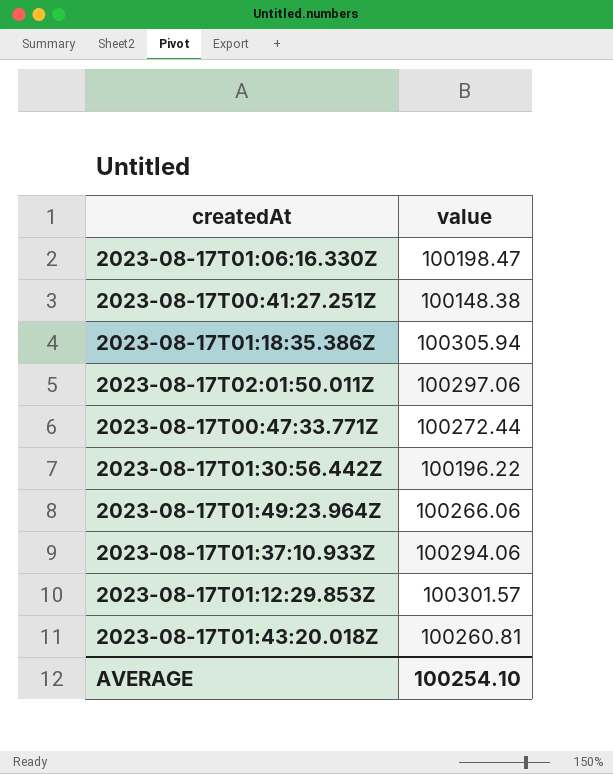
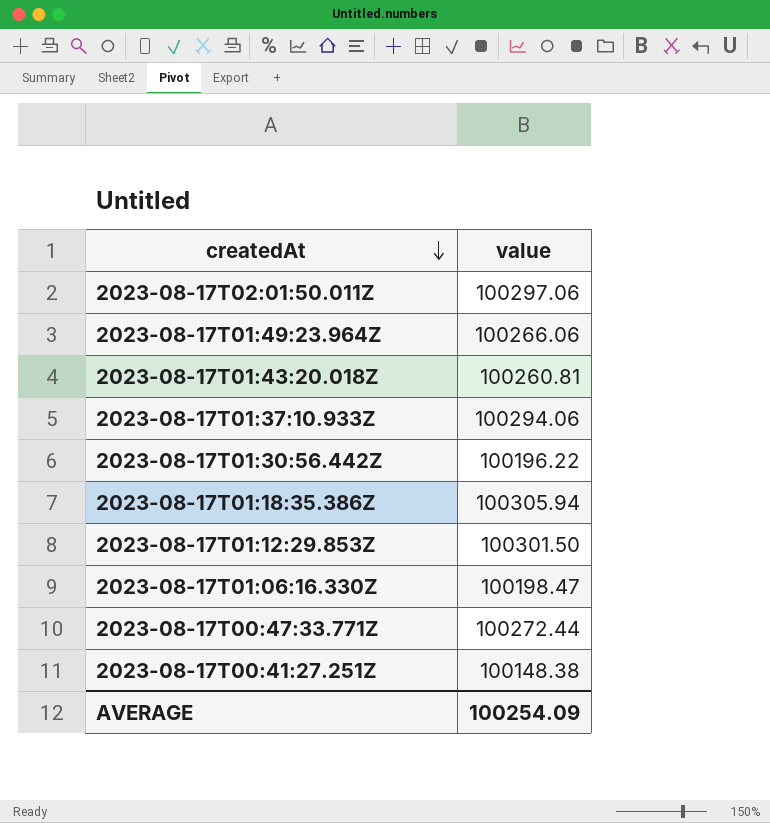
row order: none -> createdAt descending
2023-08-17T01:12:29.853Z | value: 100301.57 -> 100301.50
AVERAGE | value: 100254.10 -> 100254.09

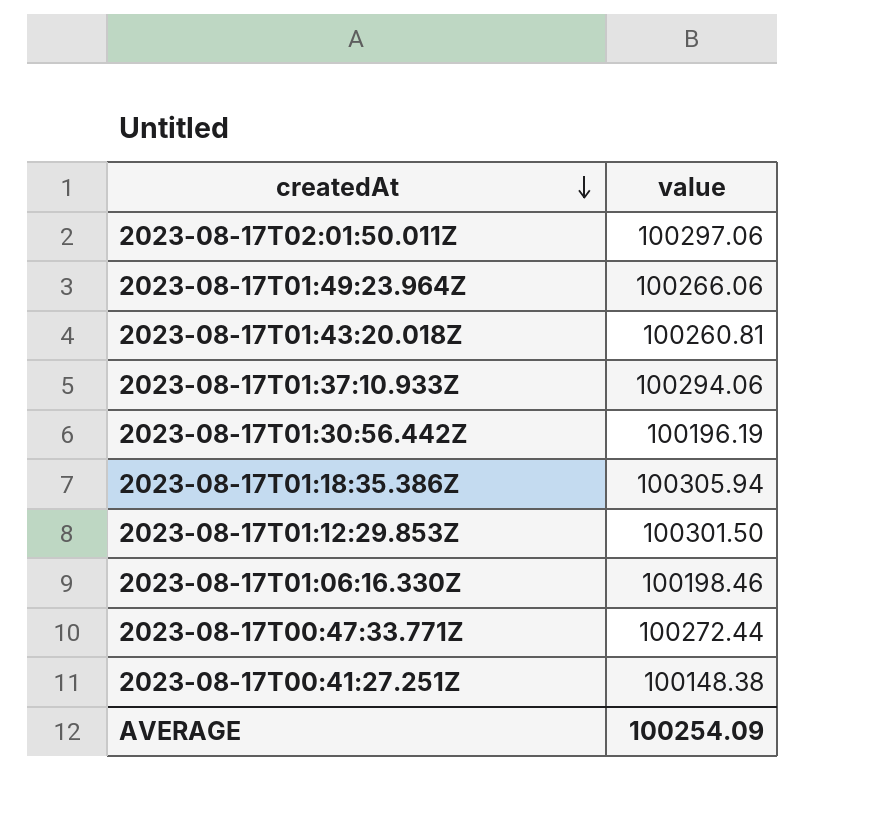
2023-08-17T01:30:56.442Z | value: 100196.22 -> 100196.19
2023-08-17T01:06:16.330Z | value: 100198.47 -> 100198.46

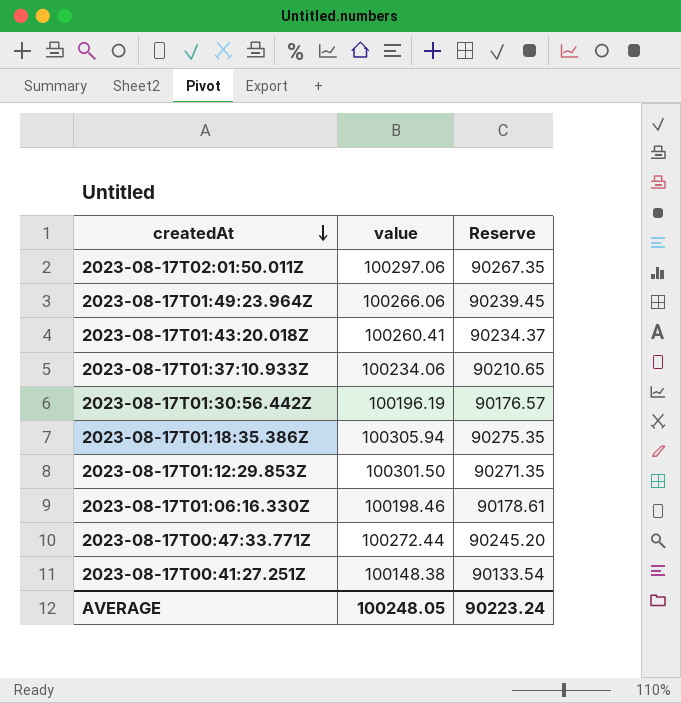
column Reserve | formula: none -> [value] * 0.9
2023-08-17T01:43:20.018Z | value: 100260.81 -> 100260.41
2023-08-17T01:37:10.933Z | value: 100294.06 -> 100234.06
AVERAGE | value: 100254.09 -> 100248.05

